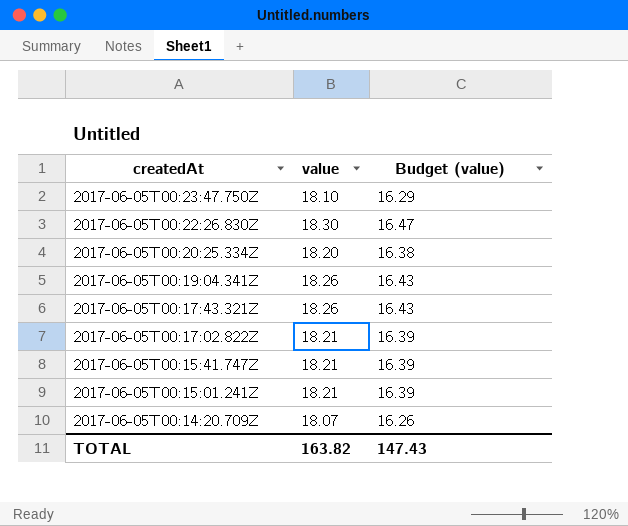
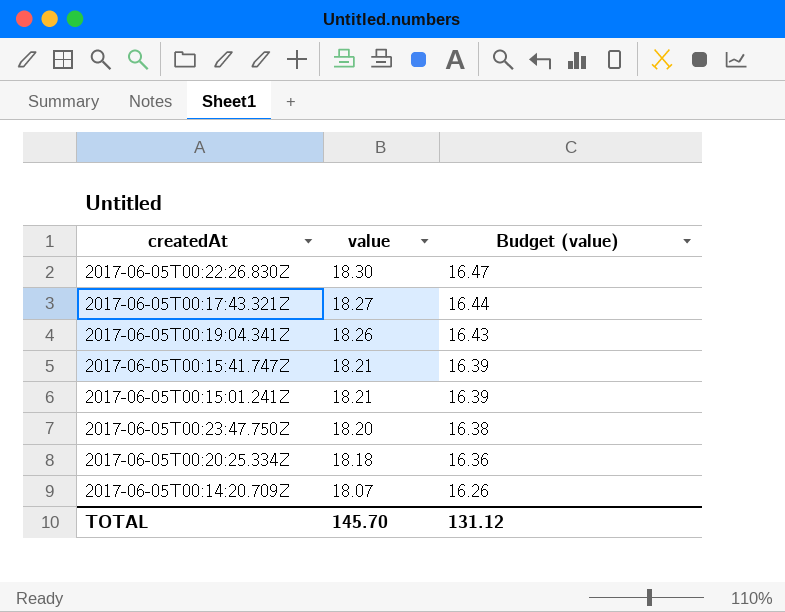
row order: createdAt descending -> value descending
row 2017-06-05T00:17:02.822Z: 18.21 | 16.39 -> none
2017-06-05T00:17:43.321Z | value: 18.26 -> 18.27
2017-06-05T00:17:43.321Z | Budget (value): 16.43 -> 16.44
2017-06-05T00:23:47.750Z | value: 18.10 -> 18.20
2017-06-05T00:23:47.750Z | Budget (value): 16.29 -> 16.38
2017-06-05T00:20:25.334Z | value: 18.20 -> 18.18
2017-06-05T00:20:25.334Z | Budget (value): 16.38 -> 16.36
TOTAL | value: 163.82 -> 145.70
TOTAL | Budget (value): 147.43 -> 131.12

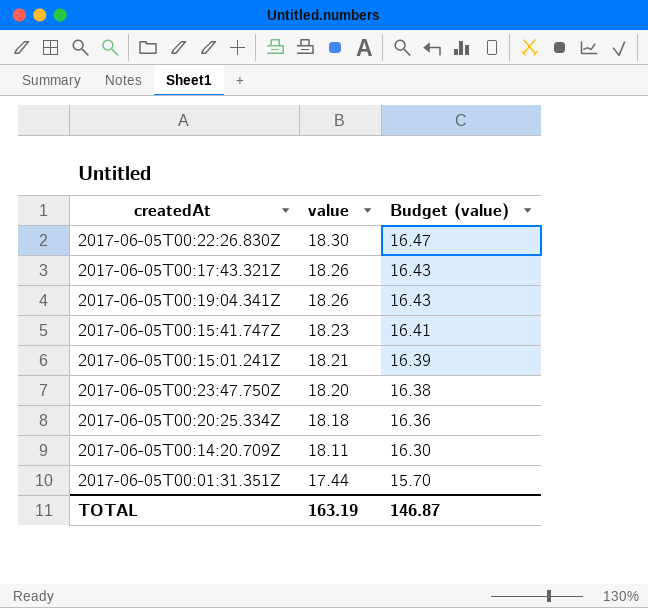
2017-06-05T00:17:43.321Z | value: 18.27 -> 18.26
2017-06-05T00:17:43.321Z | Budget (value): 16.44 -> 16.43
2017-06-05T00:15:41.747Z | value: 18.21 -> 18.23
2017-06-05T00:15:41.747Z | Budget (value): 16.39 -> 16.41
2017-06-05T00:14:20.709Z | value: 18.07 -> 18.11
2017-06-05T00:14:20.709Z | Budget (value): 16.26 -> 16.30
row 2017-06-05T00:01:31.351Z: none -> 17.44 | 15.70
TOTAL | value: 145.70 -> 163.19
TOTAL | Budget (value): 131.12 -> 146.87

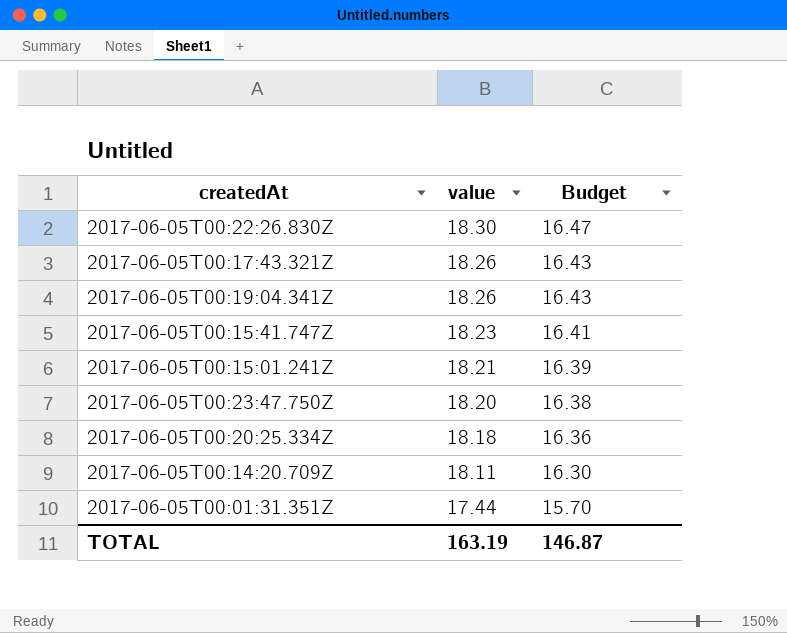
column name: Budget (value) -> Budget

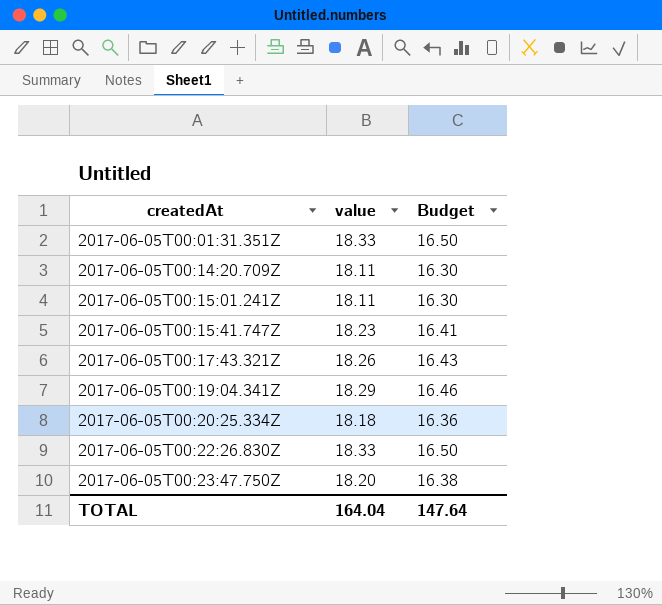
row order: value descending -> createdAt ascending
2017-06-05T00:01:31.351Z | value: 17.44 -> 18.33
2017-06-05T00:01:31.351Z | Budget: 15.70 -> 16.50
2017-06-05T00:15:01.241Z | value: 18.21 -> 18.11
2017-06-05T00:15:01.241Z | Budget: 16.39 -> 16.30
2017-06-05T00:19:04.341Z | value: 18.26 -> 18.29
2017-06-05T00:19:04.341Z | Budget: 16.43 -> 16.46
2017-06-05T00:22:26.830Z | value: 18.30 -> 18.33
2017-06-05T00:22:26.830Z | Budget: 16.47 -> 16.50
TOTAL | value: 163.19 -> 164.04
TOTAL | Budget: 146.87 -> 147.64

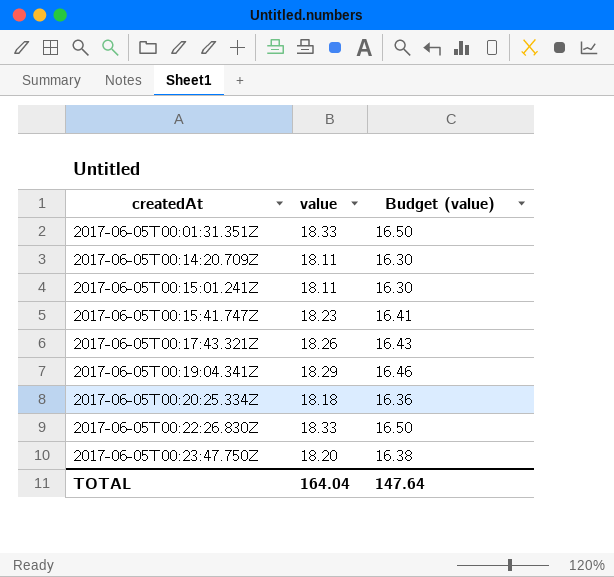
column name: Budget -> Budget (value)

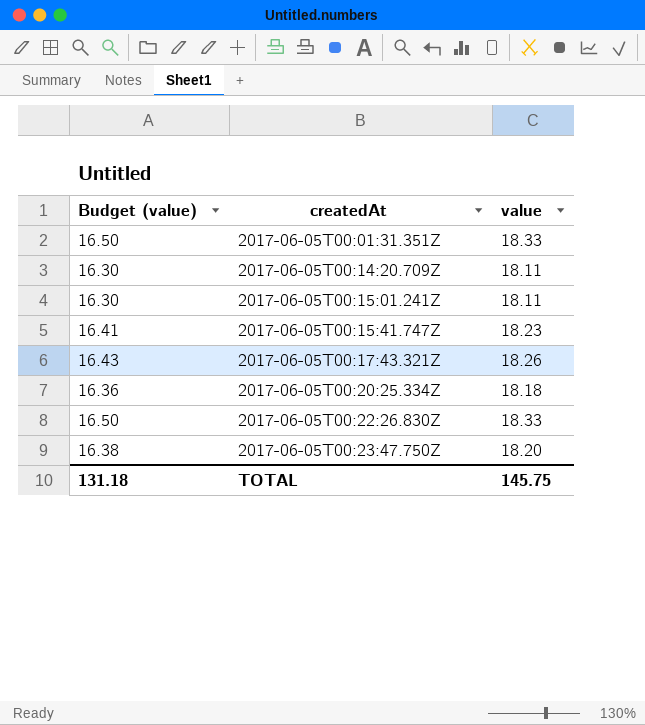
column Budget (value) | position: 3 -> 1
row 2017-06-05T00:19:04.341Z: 18.29 | 16.46 -> none
TOTAL | Budget (value): 147.64 -> 131.18
TOTAL | value: 164.04 -> 145.75

